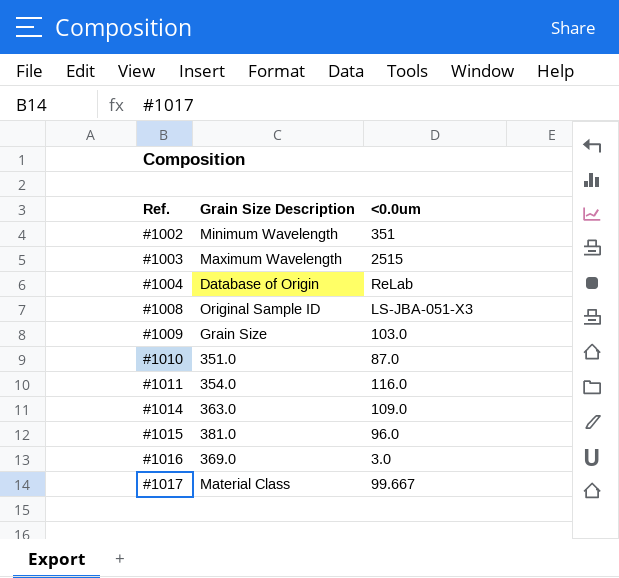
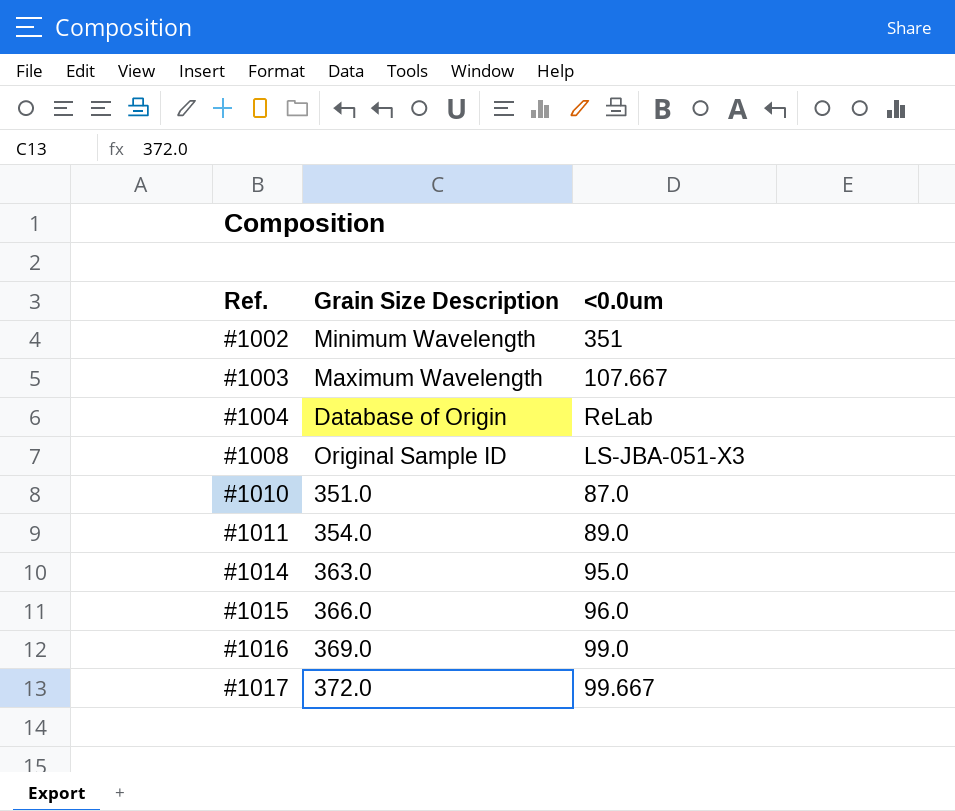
row #1009: Grain Size | 103.0 -> none
#1003 | <0.0um: 2515 -> 107.667
#1011 | <0.0um: 116.0 -> 89.0
#1014 | <0.0um: 109.0 -> 95.0
#1015 | Grain Size Description: 381.0 -> 366.0
#1016 | <0.0um: 3.0 -> 99.0
#1017 | Grain Size Description: Material Class -> 372.0

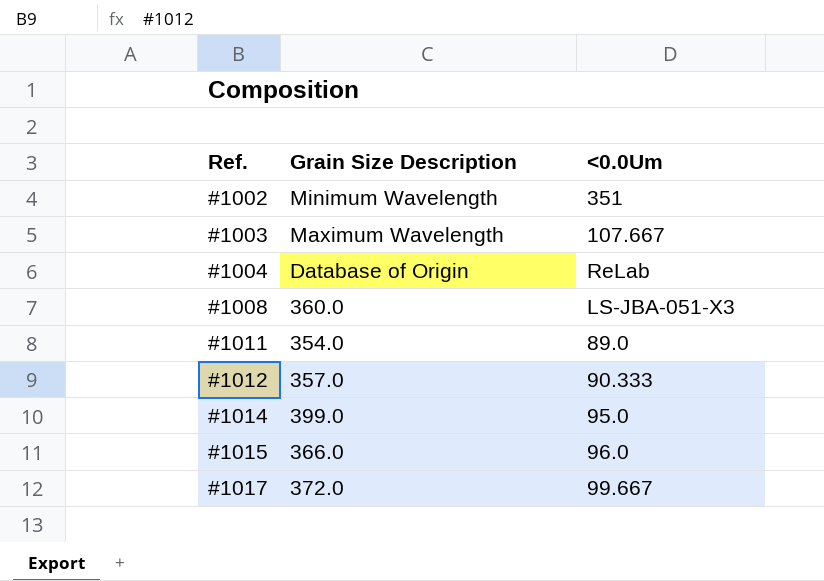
column name: <0.0um -> <0.0Um
row #1010: 351.0 | 87.0 -> none
row #1016: 369.0 | 99.0 -> none
#1008 | Grain Size Description: Original Sample ID -> 360.0
row #1012: none -> 357.0 | 90.333
#1014 | Grain Size Description: 363.0 -> 399.0

